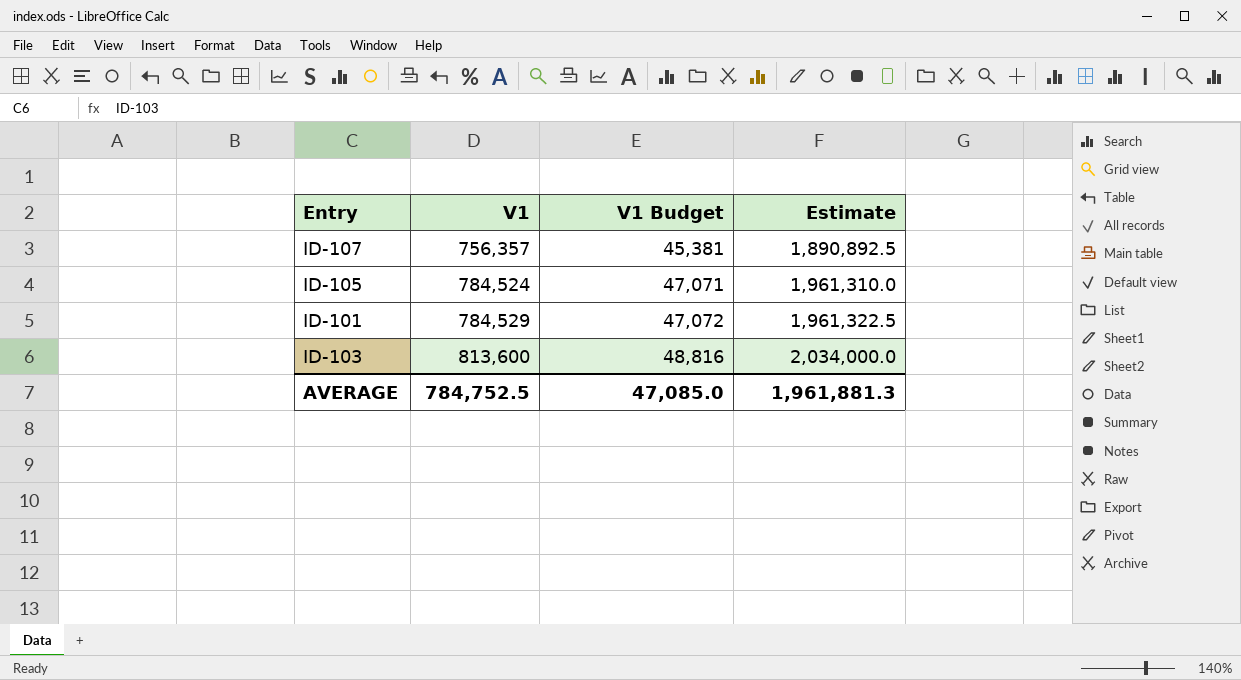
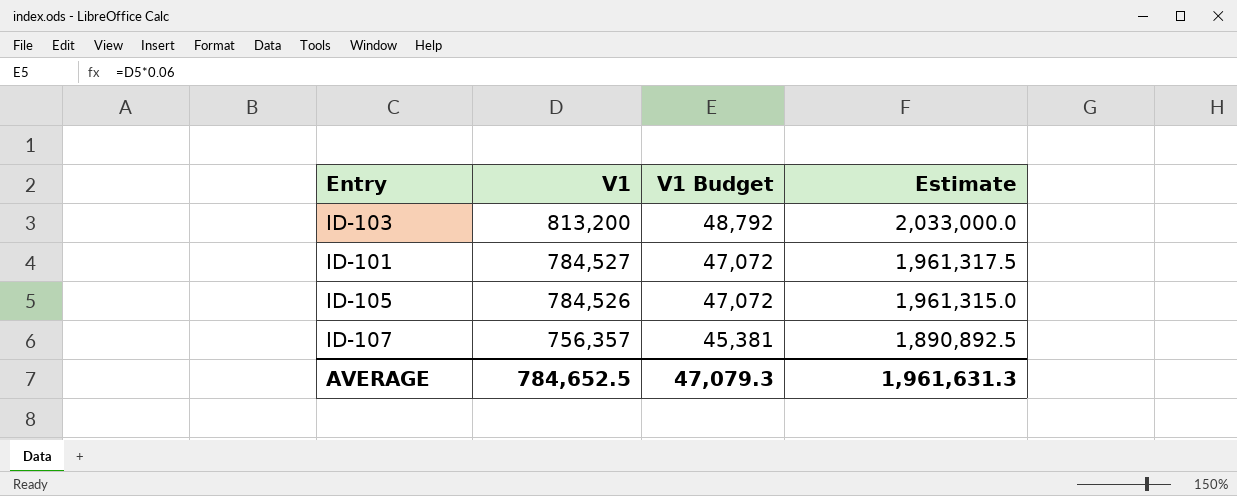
row order: V1 ascending -> V1 descending
ID-103 | V1: 813,600 -> 813,200
ID-103 | V1 Budget: 48,816 -> 48,792
ID-103 | Estimate: 2,034,000.0 -> 2,033,000.0
ID-101 | V1: 784,529 -> 784,527
ID-101 | Estimate: 1,961,322.5 -> 1,961,317.5
ID-105 | V1: 784,524 -> 784,526
ID-105 | V1 Budget: 47,071 -> 47,072
ID-105 | Estimate: 1,961,310.0 -> 1,961,315.0
AVERAGE | V1: 784,752.5 -> 784,652.5
AVERAGE | V1 Budget: 47,085.0 -> 47,079.3
AVERAGE | Estimate: 1,961,881.3 -> 1,961,631.3

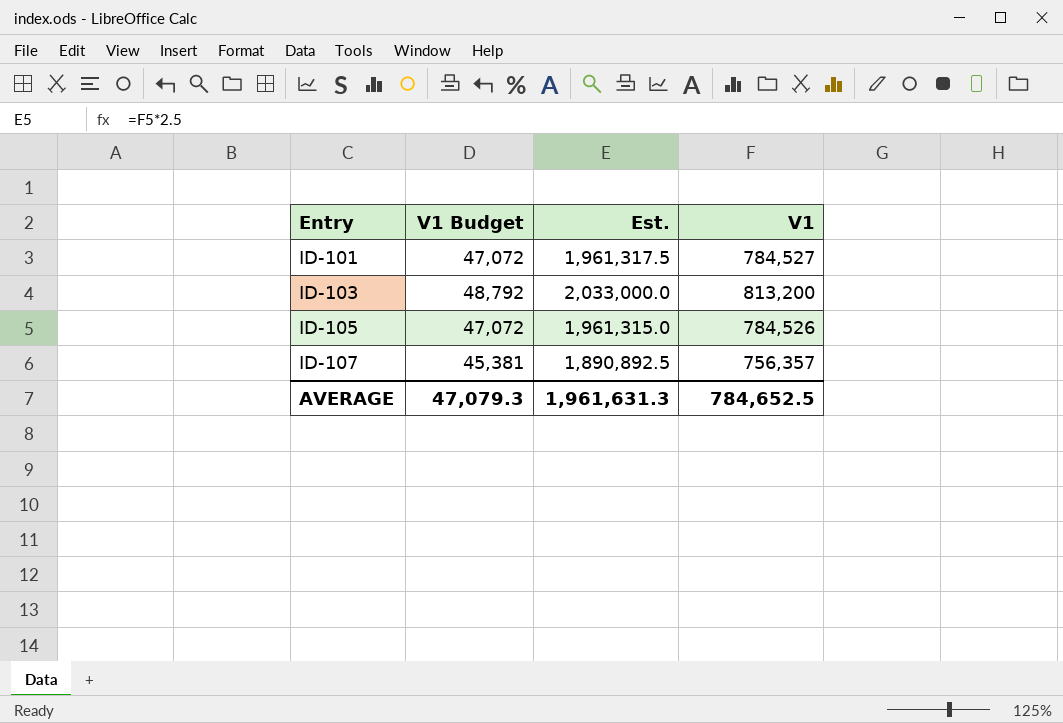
row order: V1 descending -> Entry ascending
column name: Estimate -> Est.
column V1 | position: 2 -> 4

